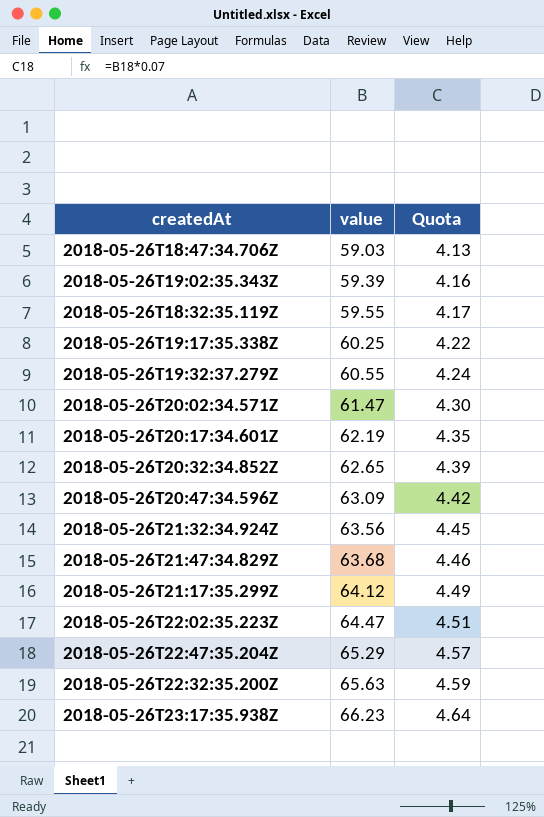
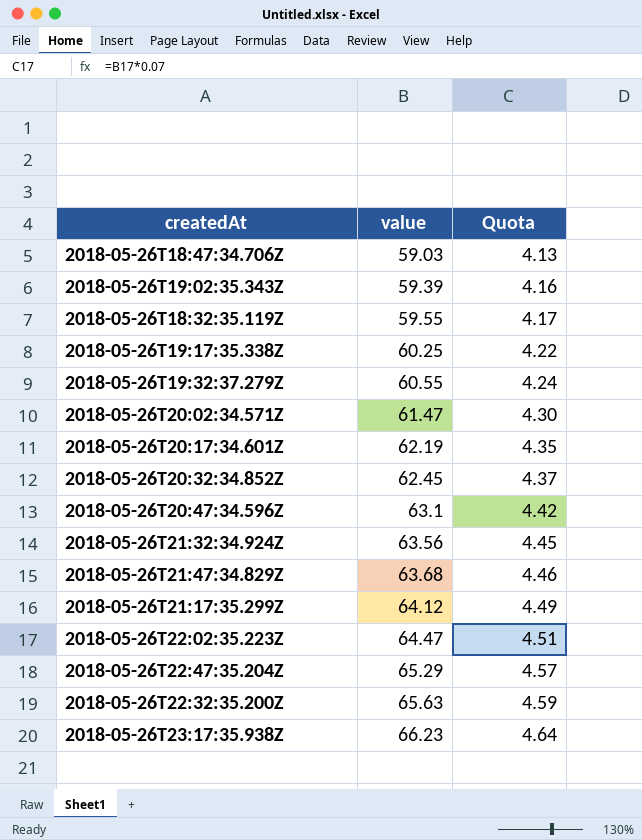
2018-05-26T20:32:34.852Z | value: 62.65 -> 62.45
2018-05-26T20:32:34.852Z | Quota: 4.39 -> 4.37
2018-05-26T20:47:34.596Z | value: 63.09 -> 63.1

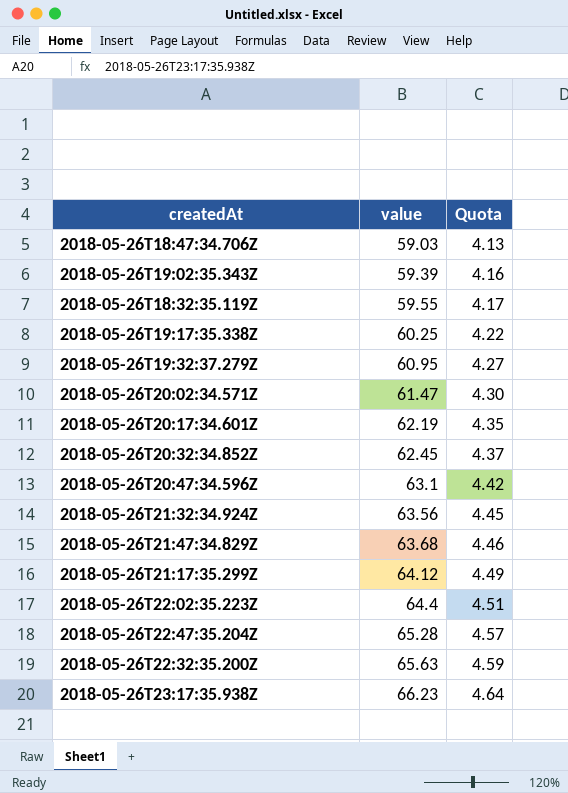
2018-05-26T19:32:37.279Z | value: 60.55 -> 60.95
2018-05-26T19:32:37.279Z | Quota: 4.24 -> 4.27
2018-05-26T22:02:35.223Z | value: 64.47 -> 64.4
2018-05-26T22:47:35.204Z | value: 65.29 -> 65.28

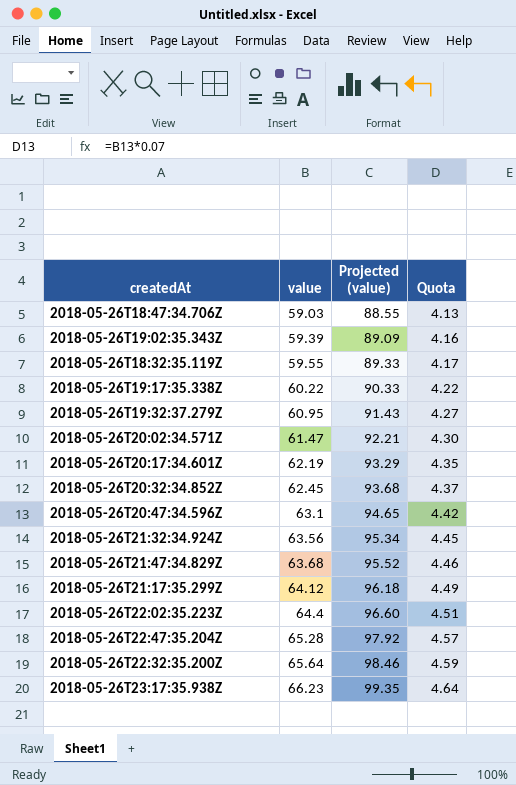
column Projected (value) | formula: none -> [value] * 1.5
2018-05-26T19:17:35.338Z | value: 60.25 -> 60.22
2018-05-26T22:32:35.200Z | value: 65.63 -> 65.64

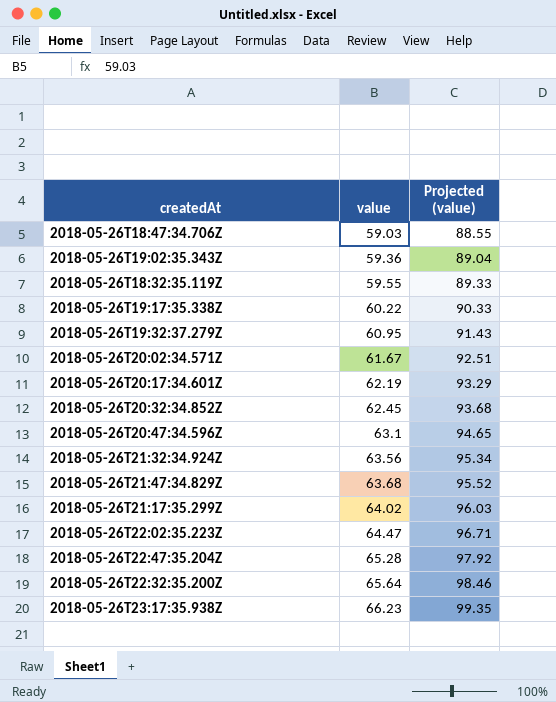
column Quota | formula: [value] * 0.07 -> none
2018-05-26T19:02:35.343Z | value: 59.39 -> 59.36
2018-05-26T19:02:35.343Z | Projected (value): 89.09 -> 89.04
2018-05-26T20:02:34.571Z | value: 61.47 -> 61.67
2018-05-26T20:02:34.571Z | Projected (value): 92.21 -> 92.51
2018-05-26T21:17:35.299Z | value: 64.12 -> 64.02
2018-05-26T21:17:35.299Z | Projected (value): 96.18 -> 96.03
2018-05-26T22:02:35.223Z | value: 64.4 -> 64.47
2018-05-26T22:02:35.223Z | Projected (value): 96.60 -> 96.71

